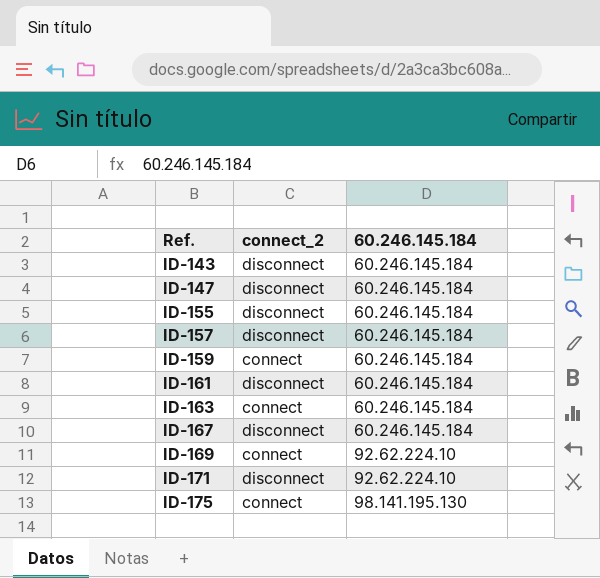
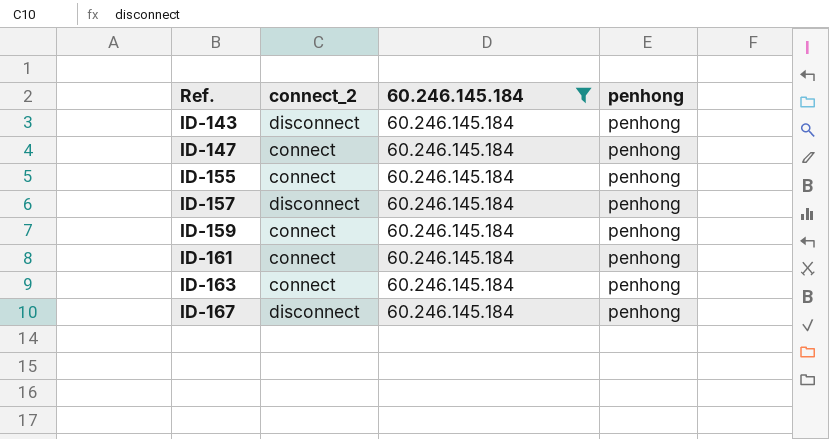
filter: none -> 60.246.145.184 = 60.246.145.184
column penhong | position: none -> 4
ID-147 | connect_2: disconnect -> connect
ID-155 | connect_2: disconnect -> connect
ID-161 | connect_2: disconnect -> connect

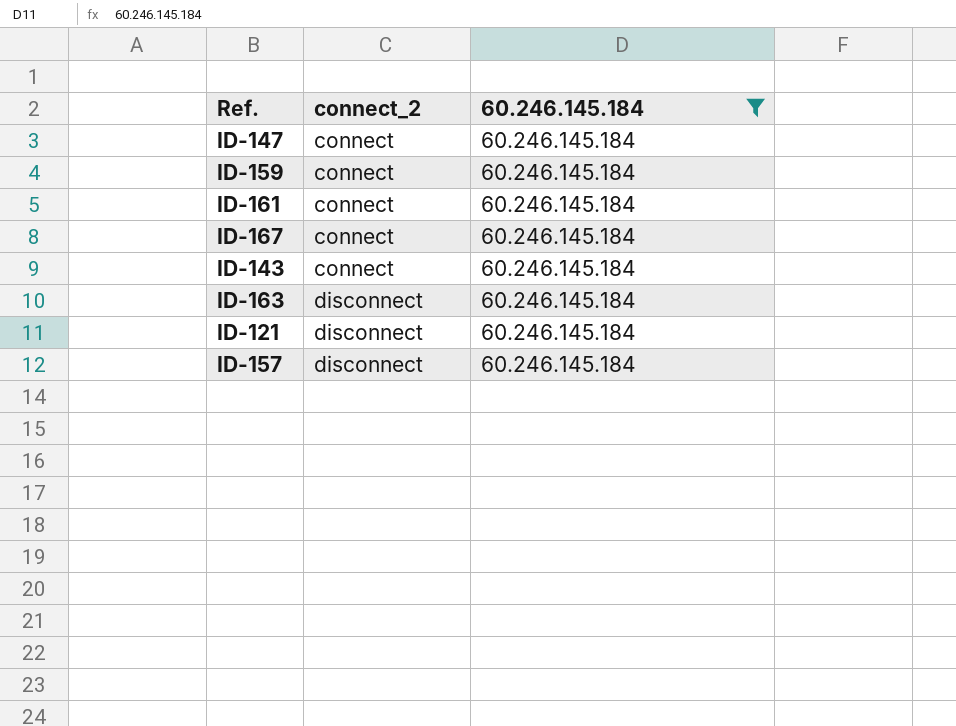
row order: Ref. ascending -> connect_2 ascending
column penhong | position: 4 -> none
row ID-155: connect | 60.246.145.184 | penhong -> none
ID-167 | connect_2: disconnect -> connect
ID-143 | connect_2: disconnect -> connect
ID-163 | connect_2: connect -> disconnect
row ID-121: none -> disconnect | 60.246.145.184

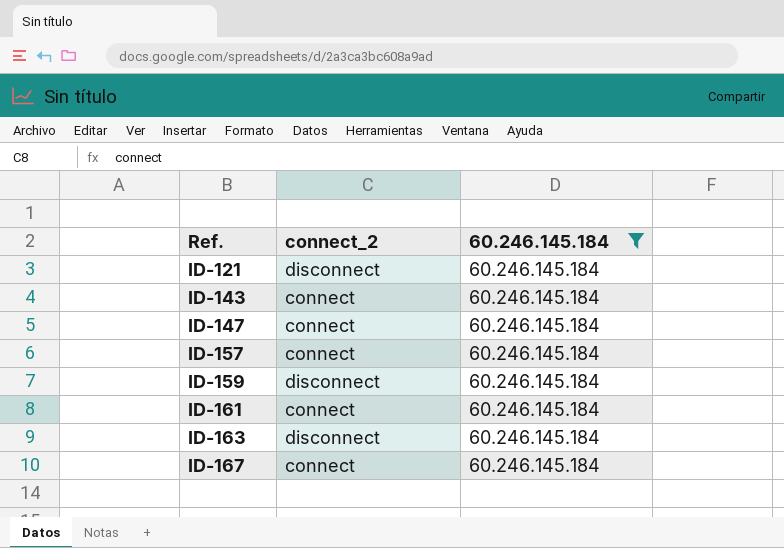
row order: connect_2 ascending -> Ref. ascending
ID-157 | connect_2: disconnect -> connect
ID-159 | connect_2: connect -> disconnect

